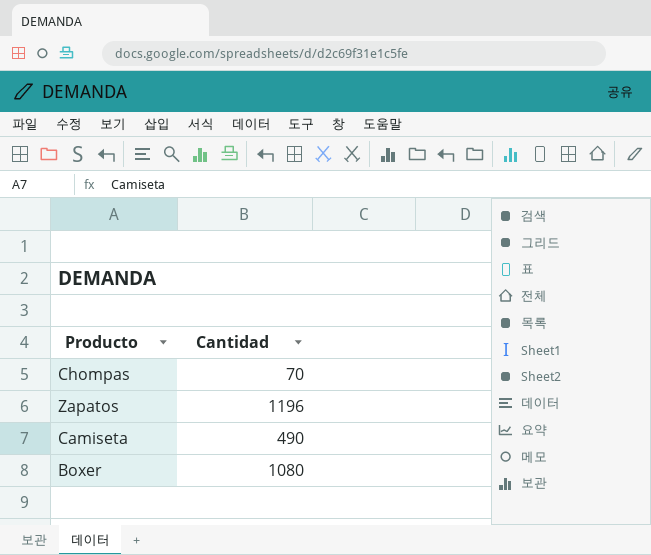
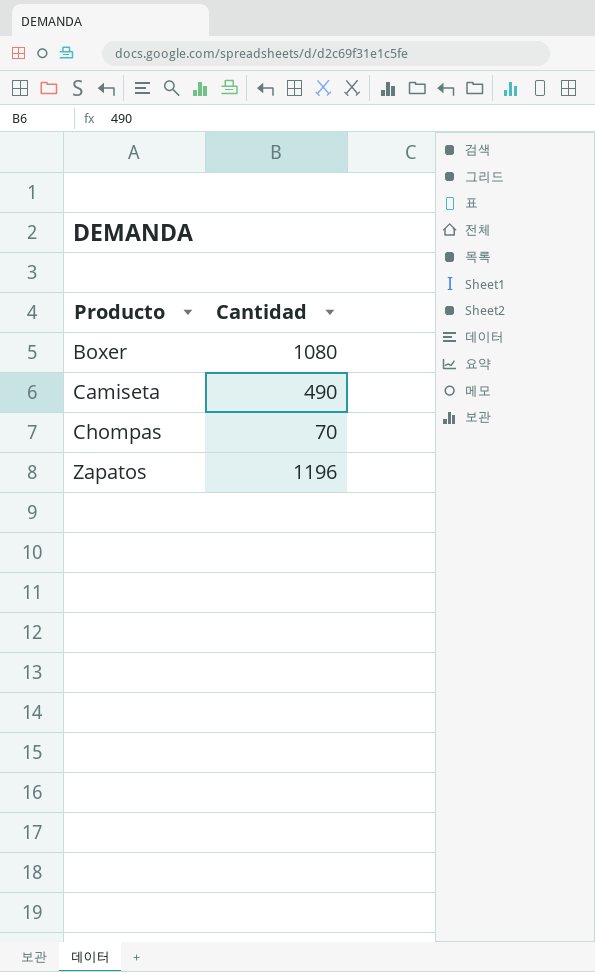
row order: none -> Producto ascending

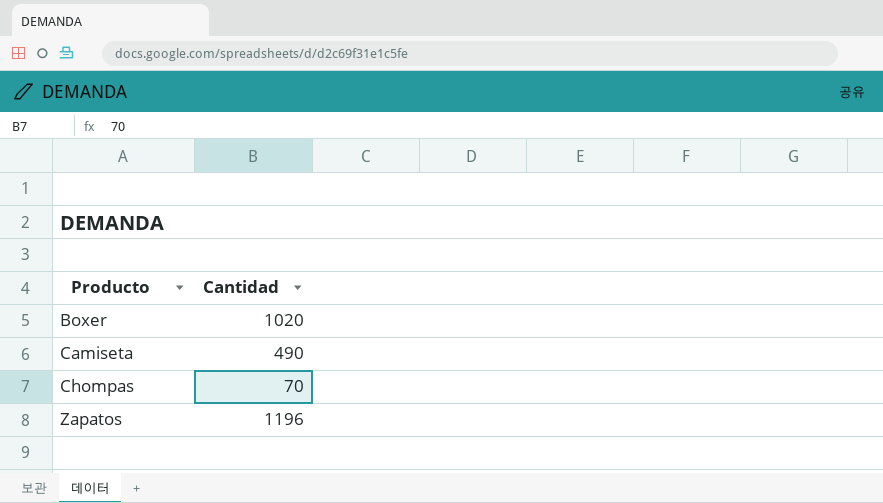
Boxer | Cantidad: 1080 -> 1020

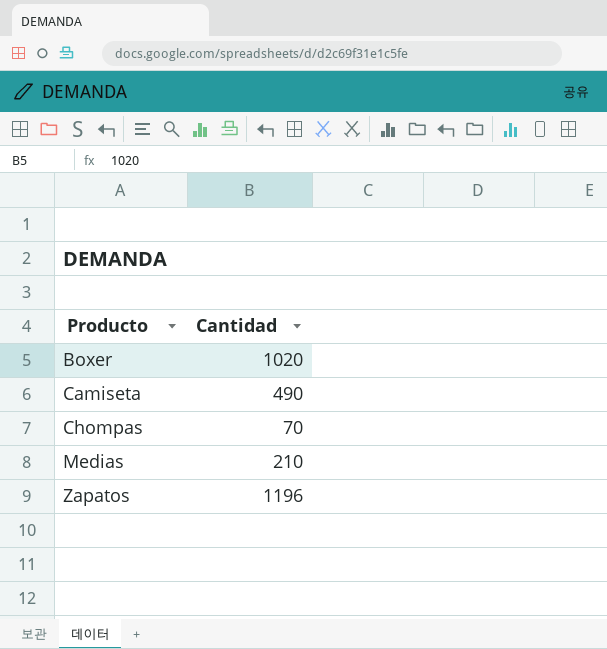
row Medias: none -> 210

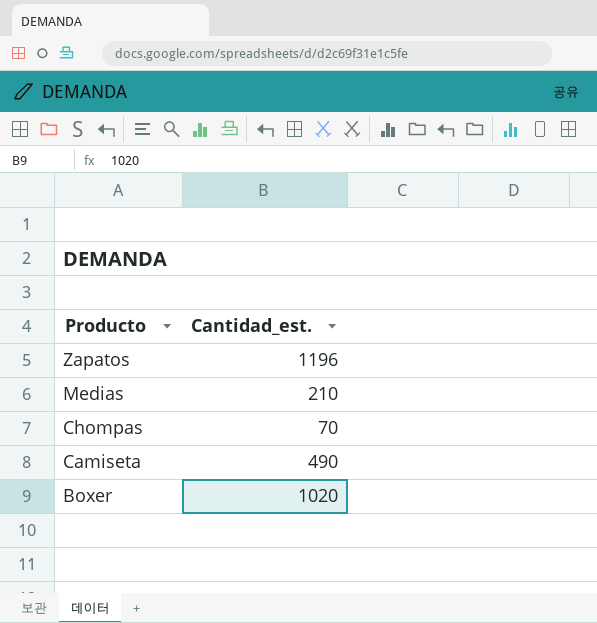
row order: Producto ascending -> Producto descending
column name: Cantidad -> Cantidad_est.

